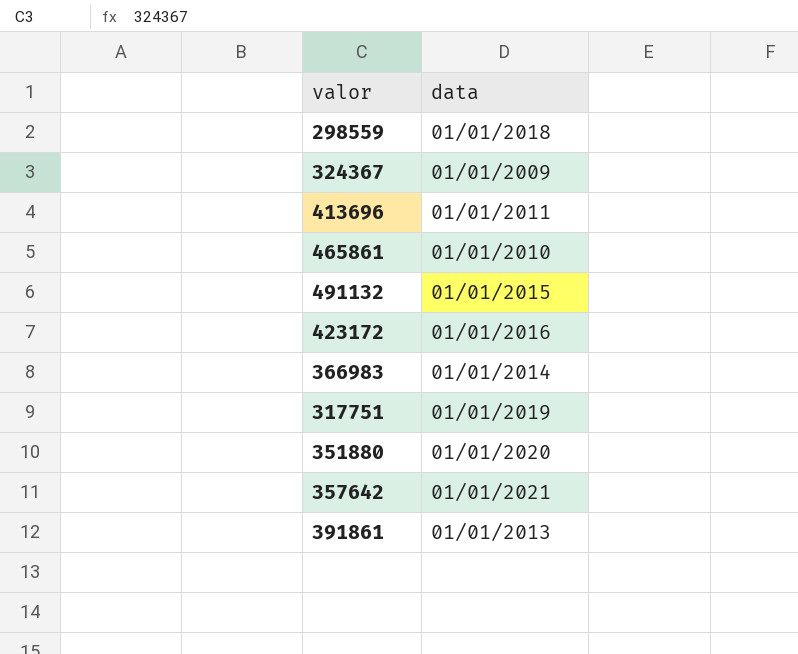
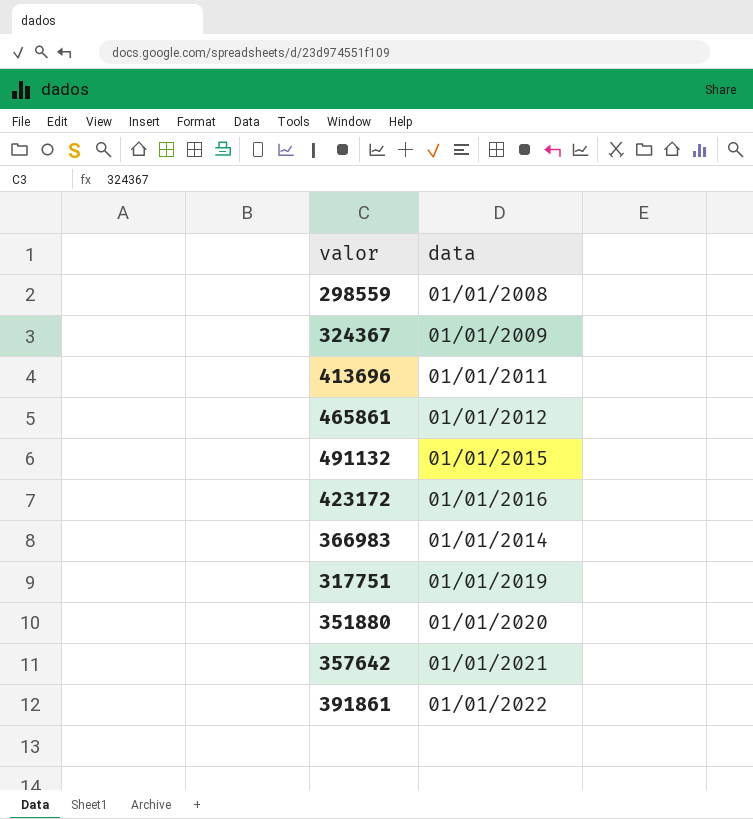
298559 | data: 01/01/2018 -> 01/01/2008
465861 | data: 01/01/2010 -> 01/01/2012
391861 | data: 01/01/2013 -> 01/01/2022

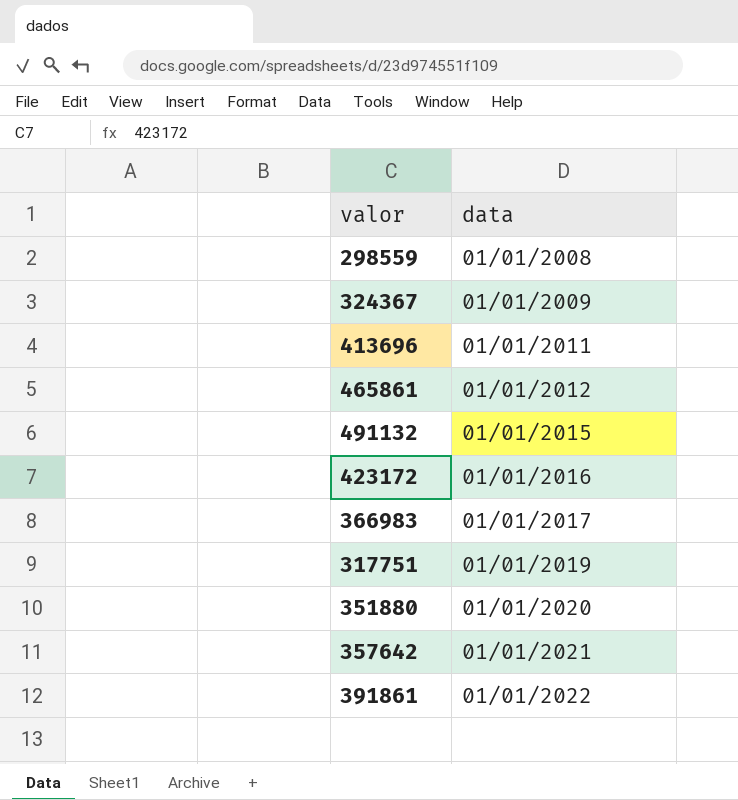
366983 | data: 01/01/2014 -> 01/01/2017

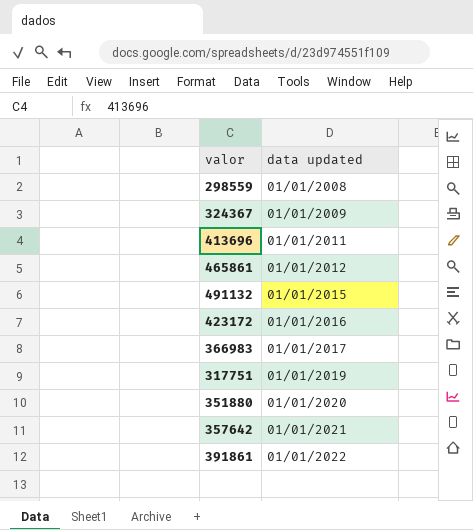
column name: data -> data updated

